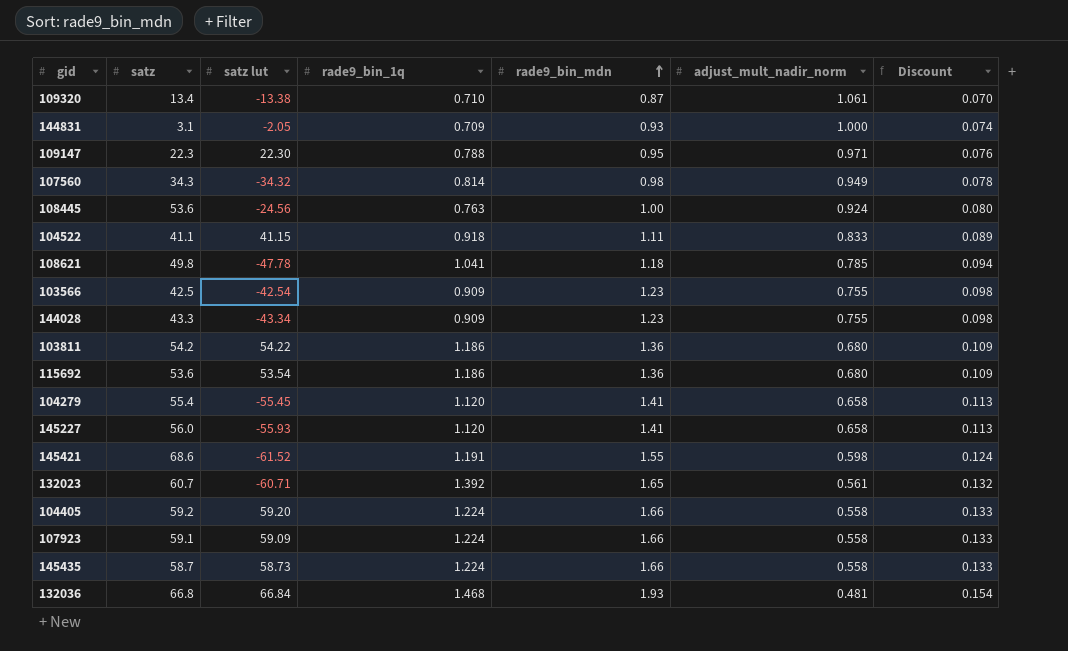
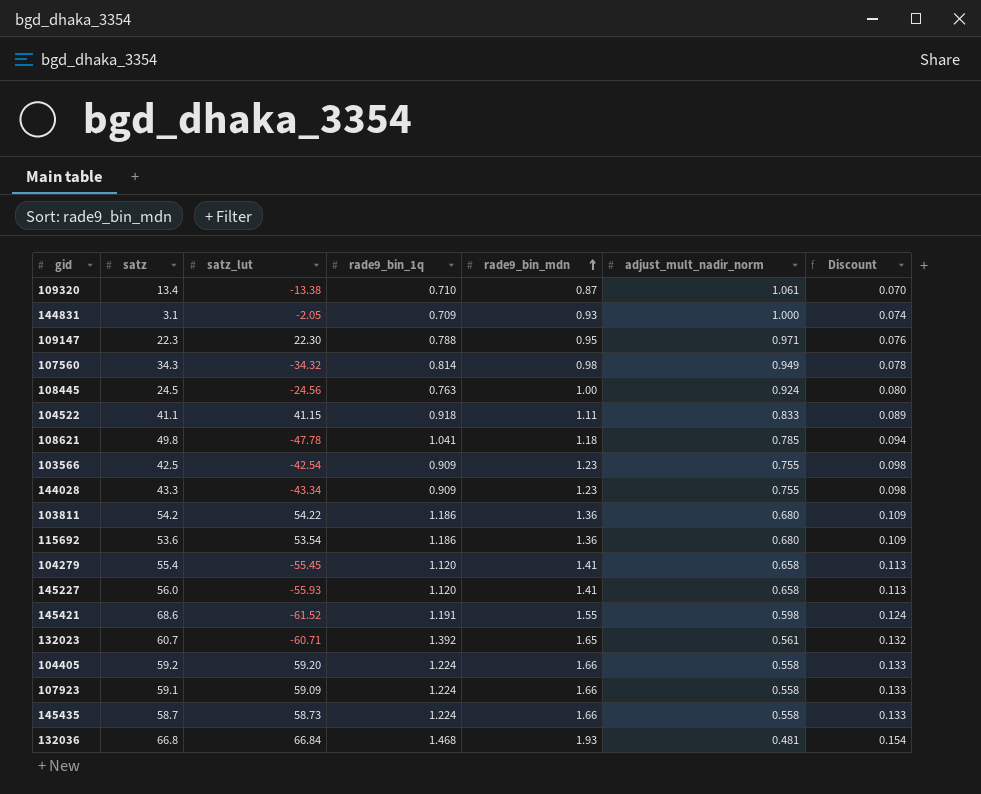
column name: satz lut -> satz_lut
108445 | satz: 53.6 -> 24.5

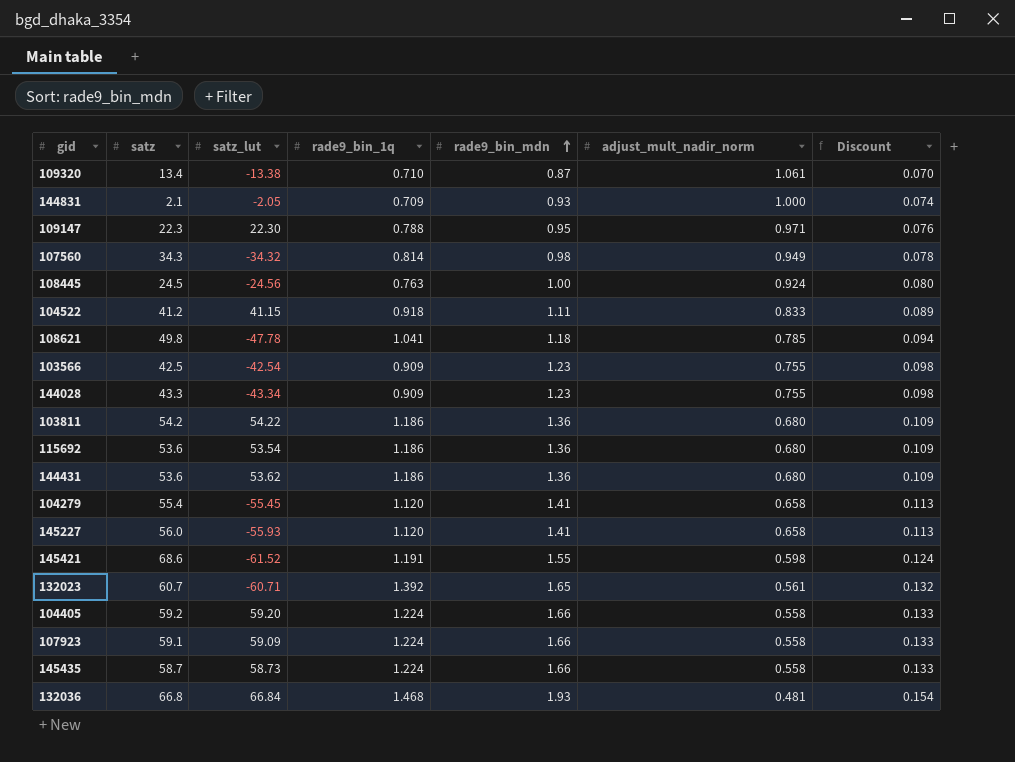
144831 | satz: 3.1 -> 2.1
104522 | satz: 41.1 -> 41.2
row 144431: none -> 53.6 | 53.62 | 1.186 | 1.36 | 0.680 | 0.109

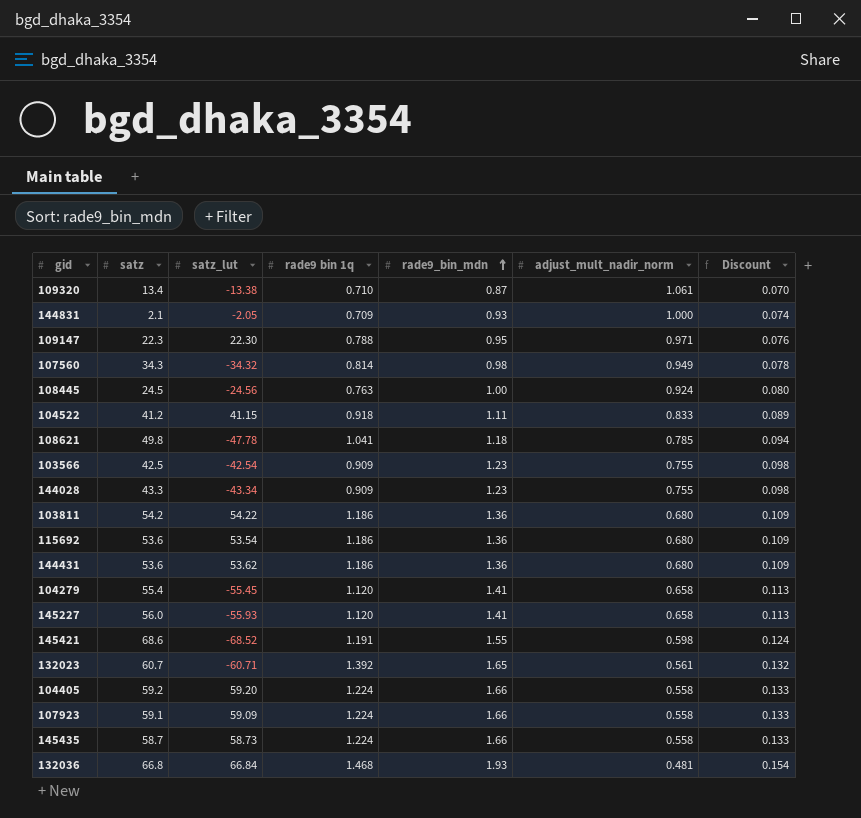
column name: rade9_bin_1q -> rade9 bin 1q
145421 | satz_lut: -61.52 -> -68.52

